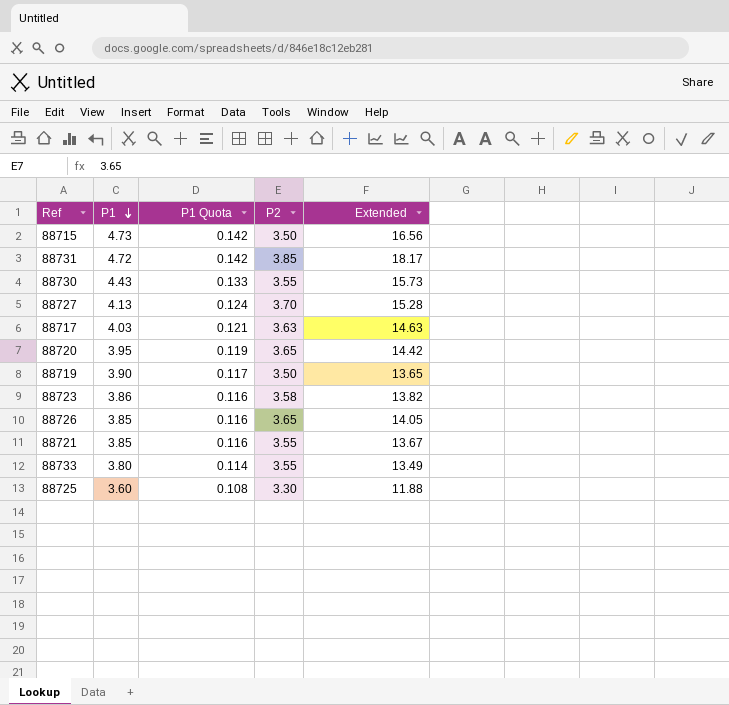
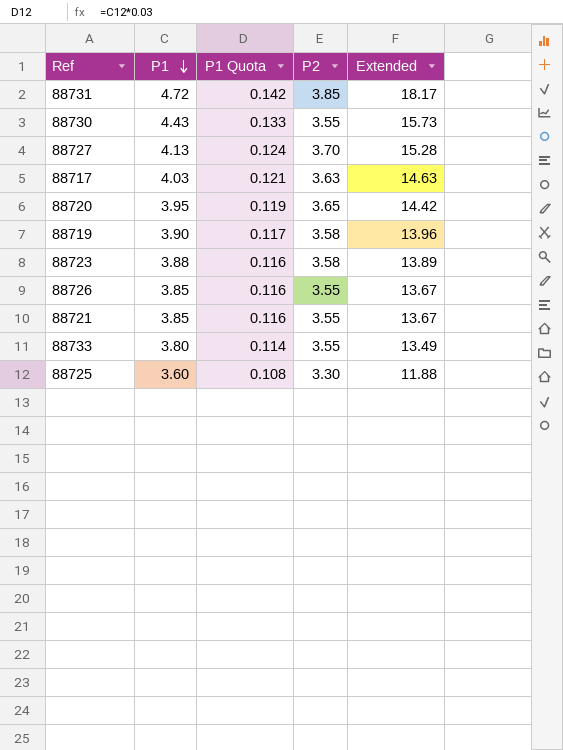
row 88715: 4.73 | 0.142 | 3.50 | 16.56 -> none
88719 | P2: 3.50 -> 3.58
88719 | Extended: 13.65 -> 13.96
88723 | P1: 3.86 -> 3.88
88723 | Extended: 13.82 -> 13.89
88726 | P2: 3.65 -> 3.55
88726 | Extended: 14.05 -> 13.67

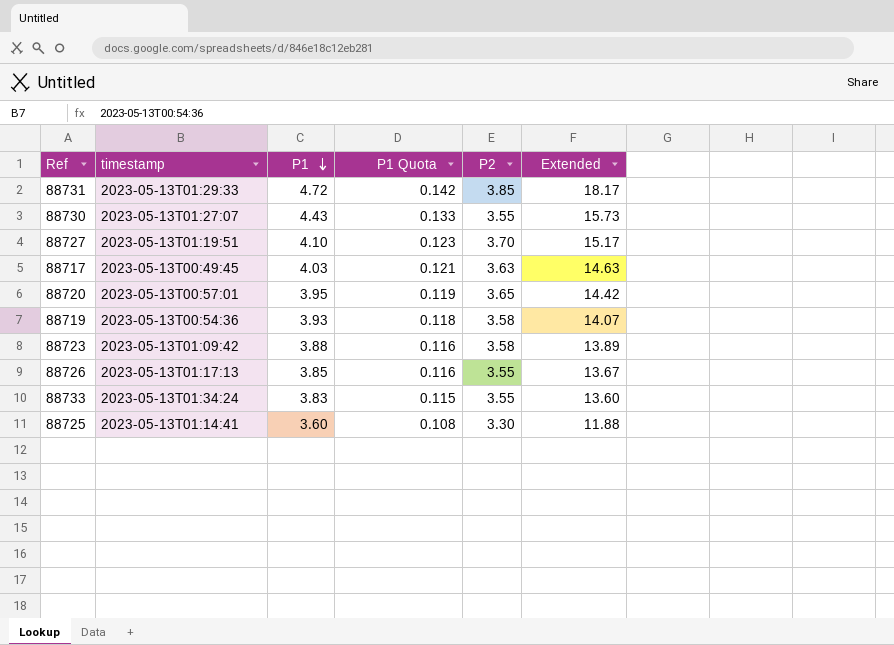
column timestamp | position: none -> 2
row 88721: 3.85 | 0.116 | 3.55 | 13.67 -> none
88727 | P1: 4.13 -> 4.10
88727 | P1 Quota: 0.124 -> 0.123
88727 | Extended: 15.28 -> 15.17
88719 | P1: 3.90 -> 3.93
88719 | P1 Quota: 0.117 -> 0.118
88719 | Extended: 13.96 -> 14.07
88733 | P1: 3.80 -> 3.83
88733 | P1 Quota: 0.114 -> 0.115
88733 | Extended: 13.49 -> 13.60

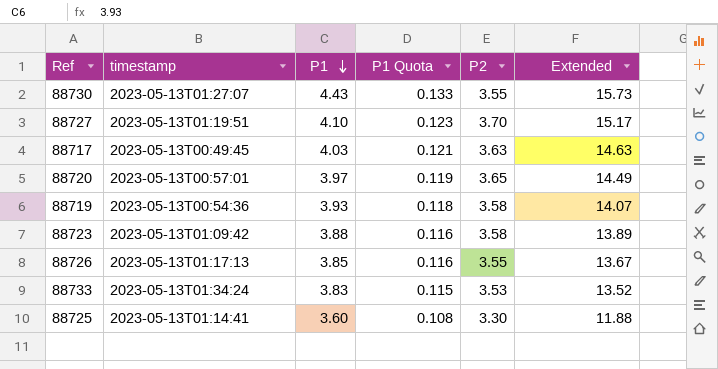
row 88731: 2023-05-13T01:29:33 | 4.72 | 0.142 | 3.85 | 18.17 -> none
88720 | P1: 3.95 -> 3.97
88720 | Extended: 14.42 -> 14.49
88733 | P2: 3.55 -> 3.53
88733 | Extended: 13.60 -> 13.52

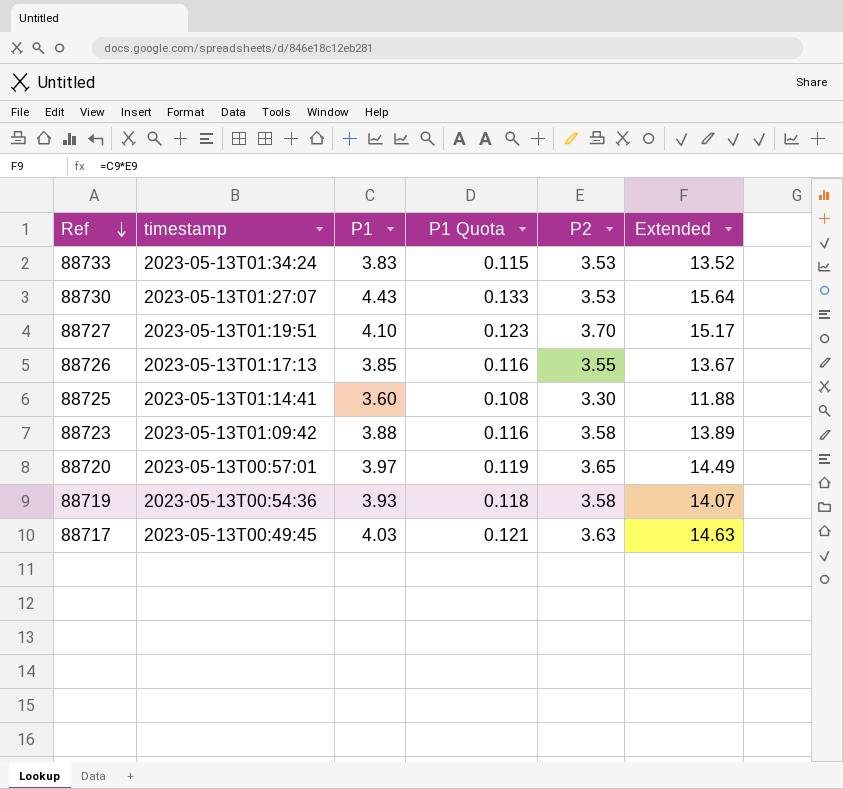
row order: P1 descending -> Ref descending
88730 | P2: 3.55 -> 3.53
88730 | Extended: 15.73 -> 15.64

